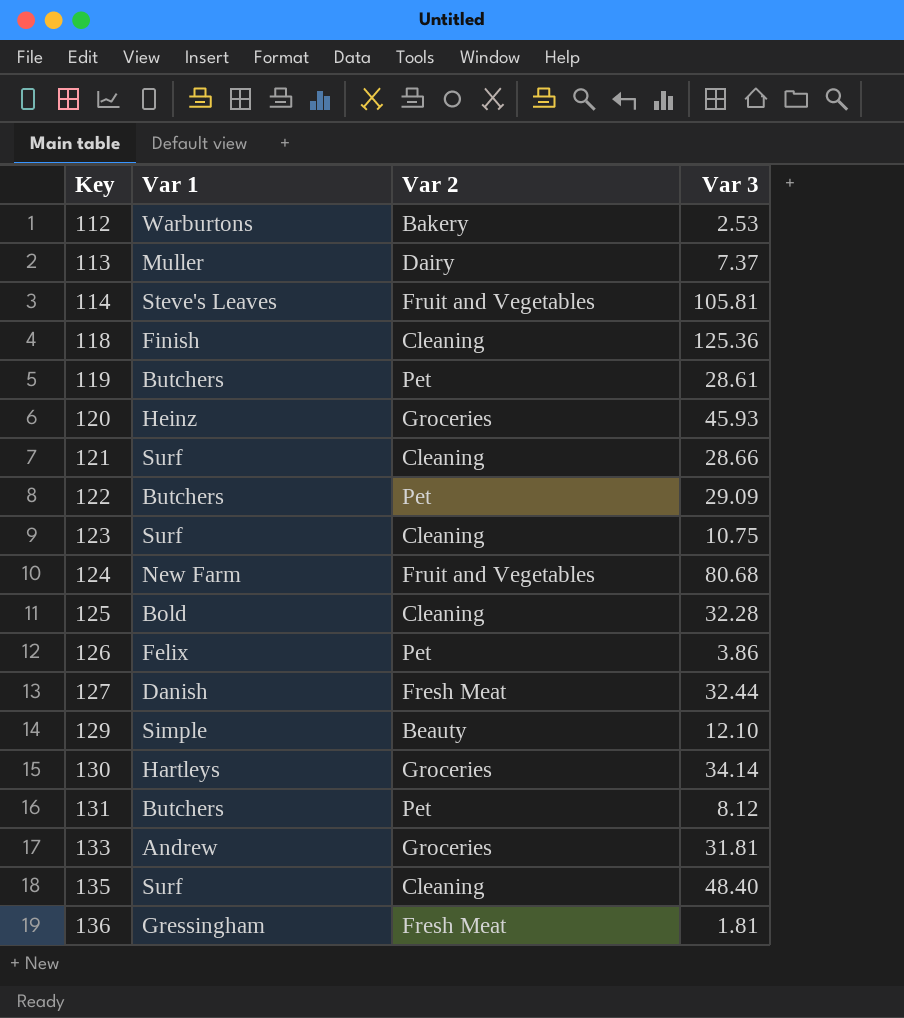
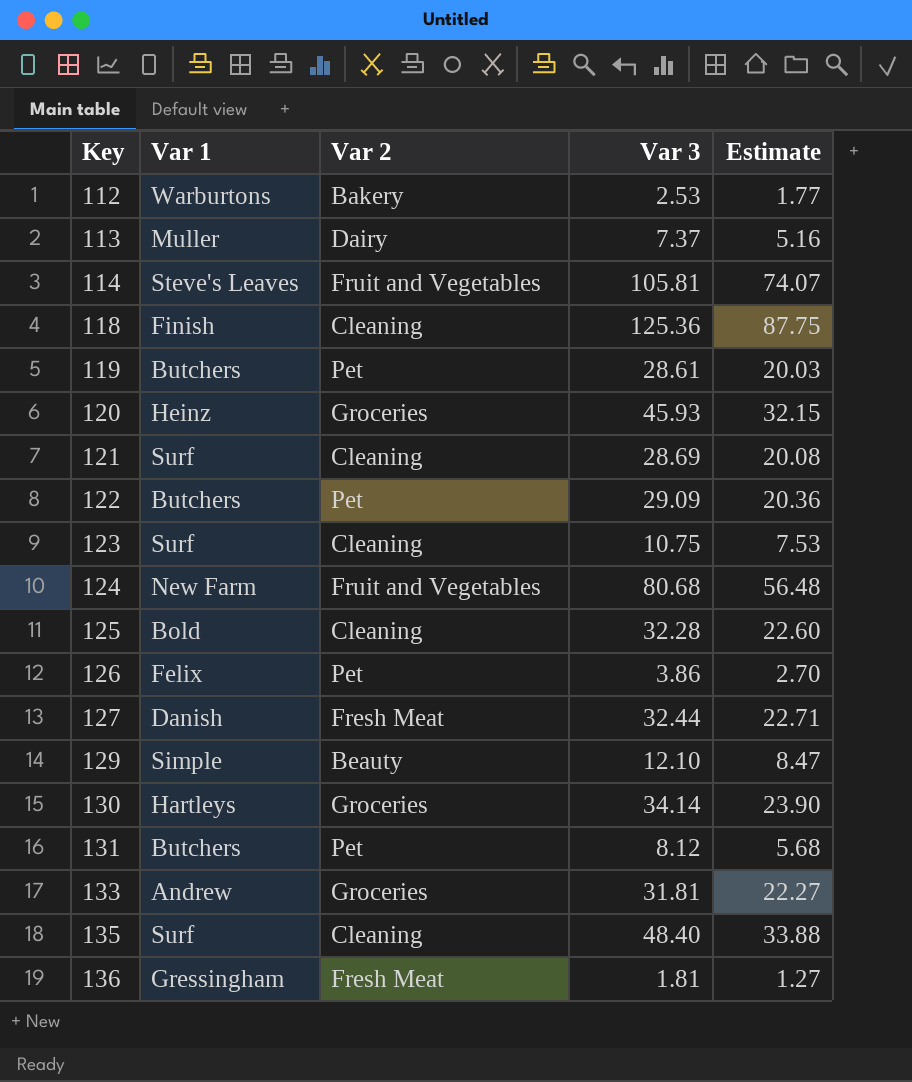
column Estimate | formula: none -> [Var 3] * 0.7
121 | Var 3: 28.66 -> 28.69

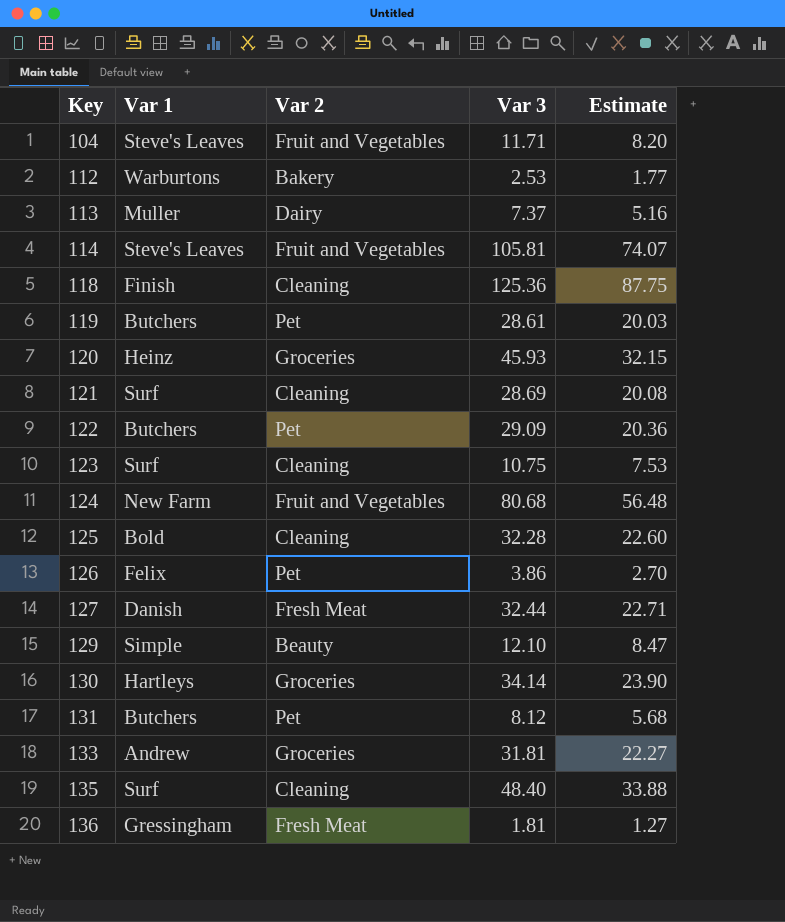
row 104: none -> Steve's Leaves | Fruit and Vegetables | 11.71 | 8.20

